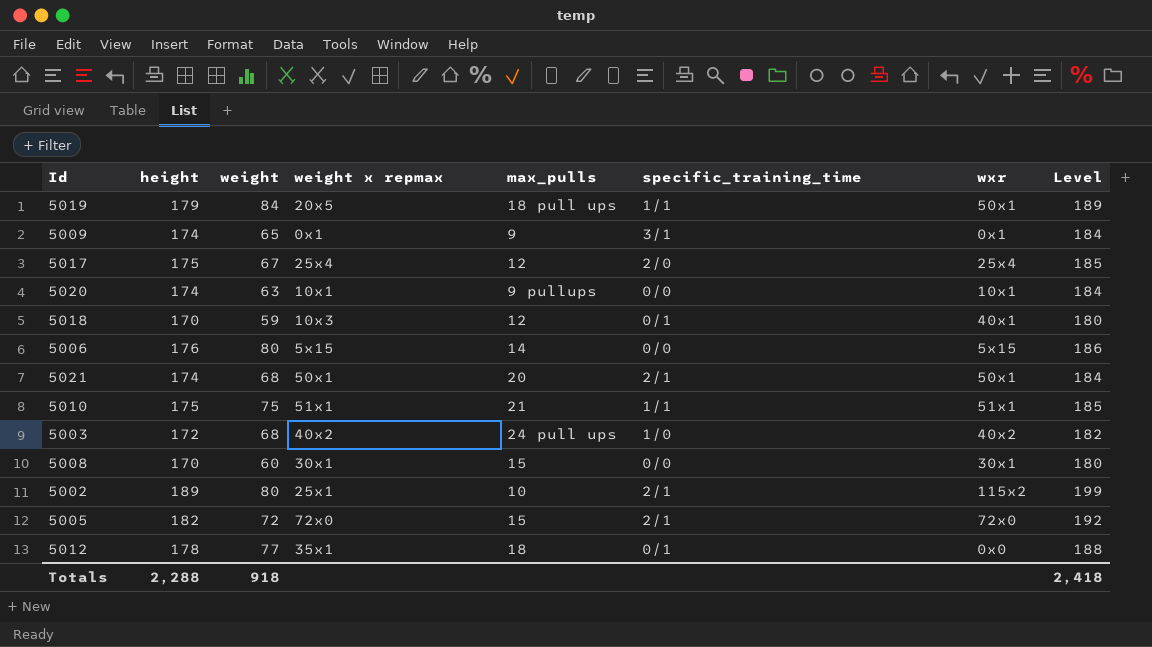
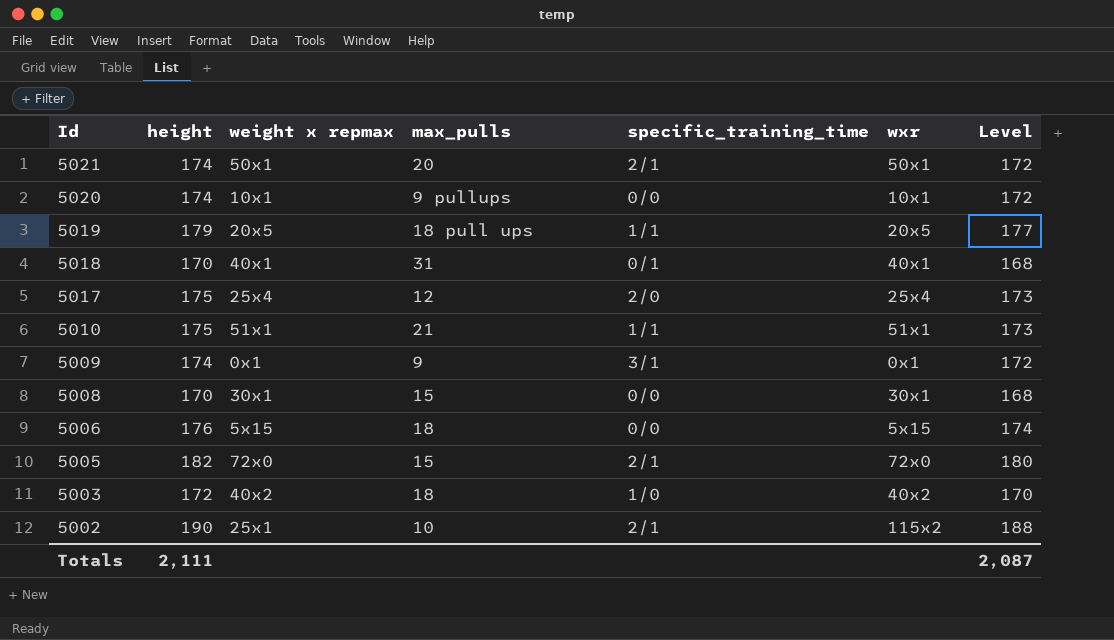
row order: none -> Id descending
column weight | position: 3 -> none
column Level | formula: [height] + 10 -> [height] - 2
row 5012: 178 | 77 | 35x1 | 18 | 0/1 | 0x0 | 188 -> none
5019 | wxr: 50x1 -> 20x5
5018 | weight x repmax: 10x3 -> 40x1
5018 | max_pulls: 12 -> 31
5006 | max_pulls: 14 -> 18
5003 | max_pulls: 24 pull ups -> 18
5002 | height: 189 -> 190
Totals | height: 2,288 -> 2,111
Totals | Level: 2,418 -> 2,087

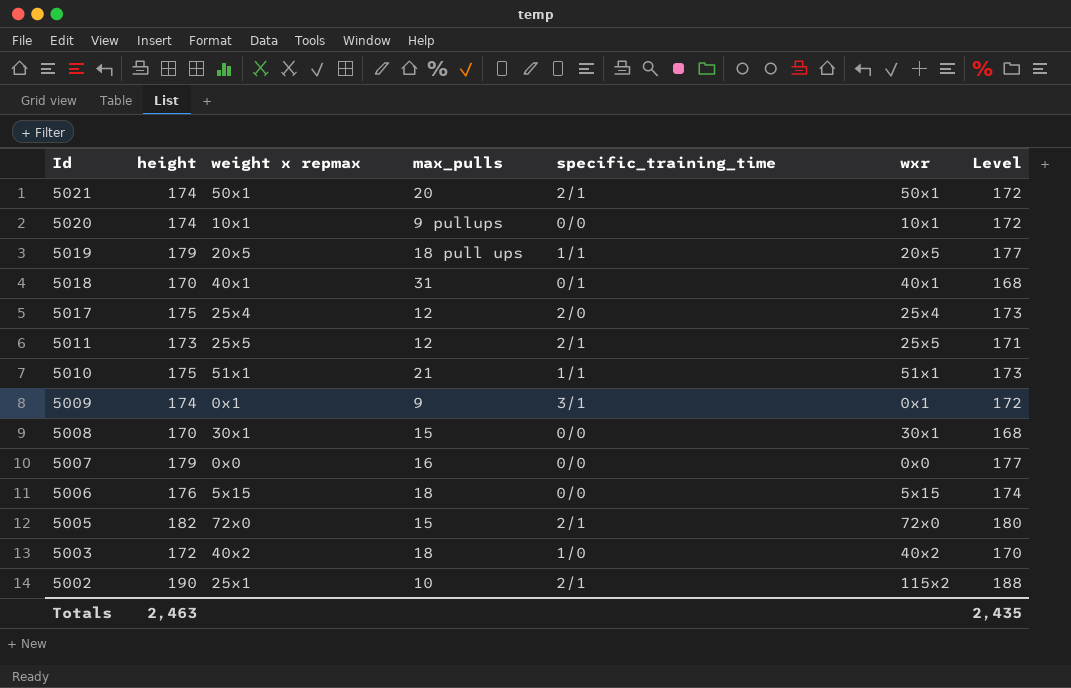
row 5011: none -> 173 | 25x5 | 12 | 2/1 | 25x5 | 171
row 5007: none -> 179 | 0x0 | 16 | 0/0 | 0x0 | 177
Totals | height: 2,111 -> 2,463
Totals | Level: 2,087 -> 2,435

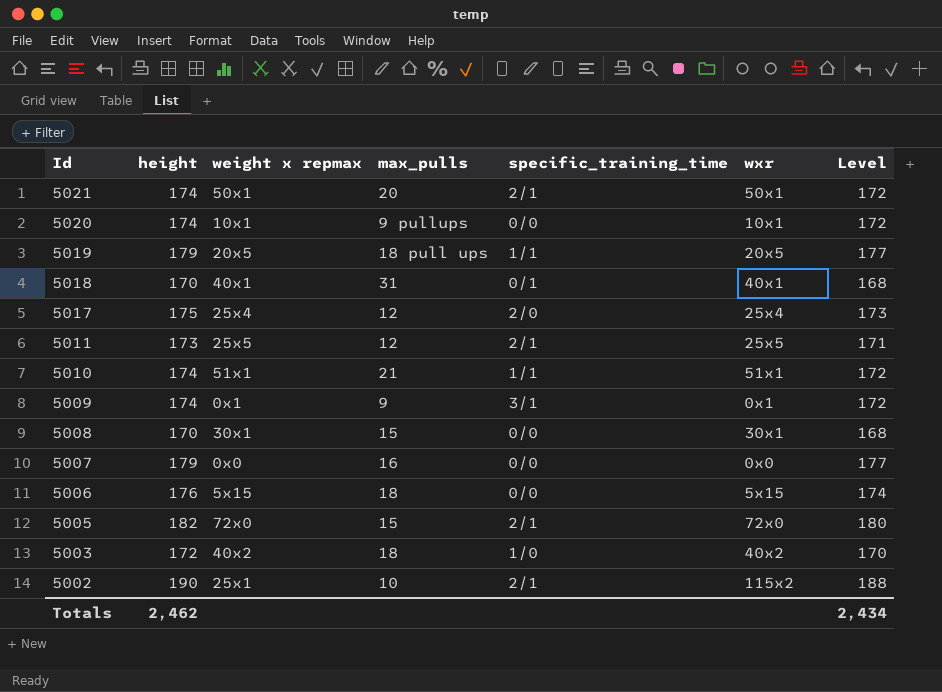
5010 | height: 175 -> 174
5010 | Level: 173 -> 172
Totals | height: 2,463 -> 2,462
Totals | Level: 2,435 -> 2,434

